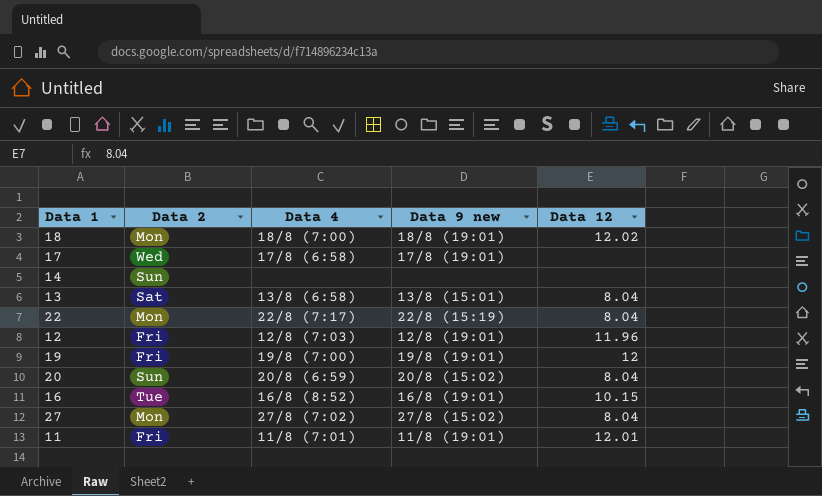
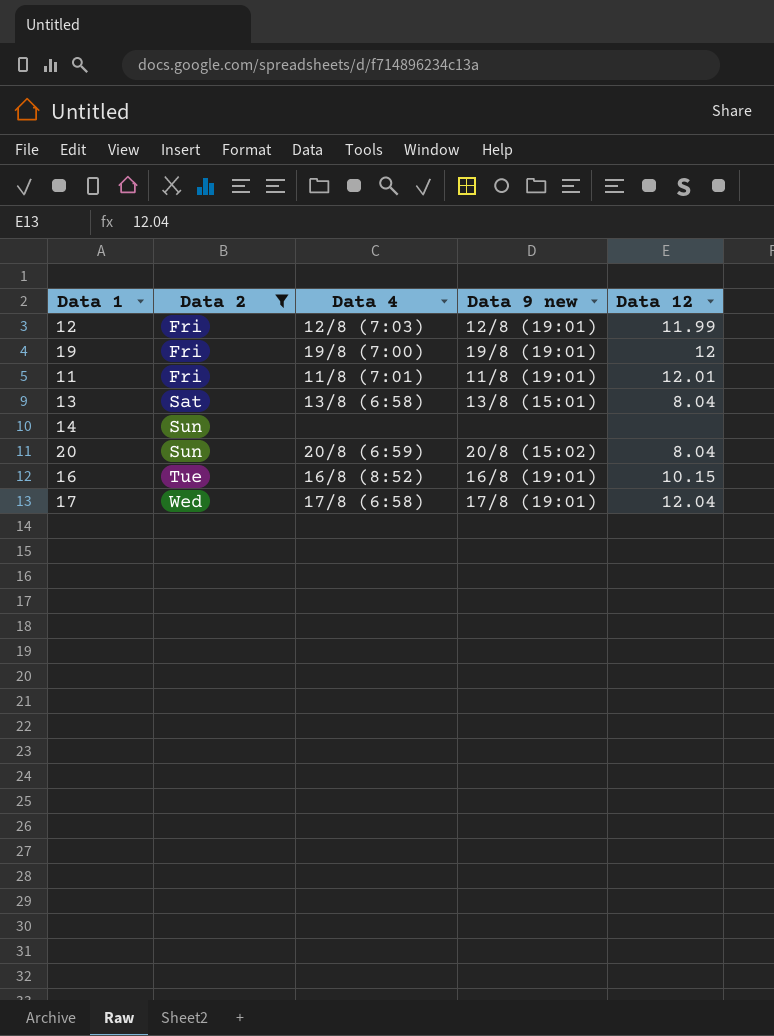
filter: none -> Data 2 != Mon
row order: none -> Data 2 ascending
12 | Data 12: 11.96 -> 11.99
17 | Data 12: none -> 12.04

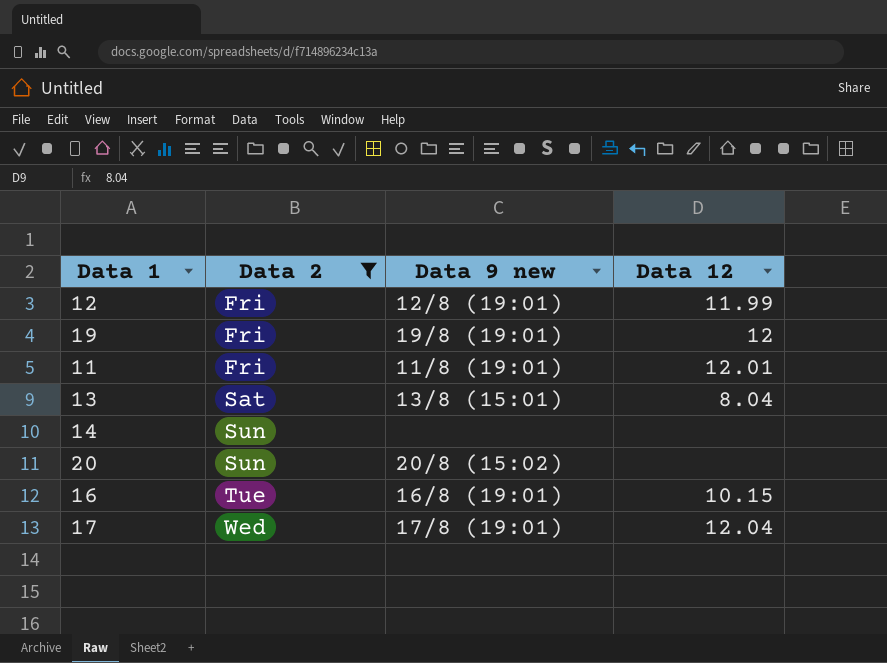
column Data 4 | position: 3 -> none
20 | Data 12: 8.04 -> none

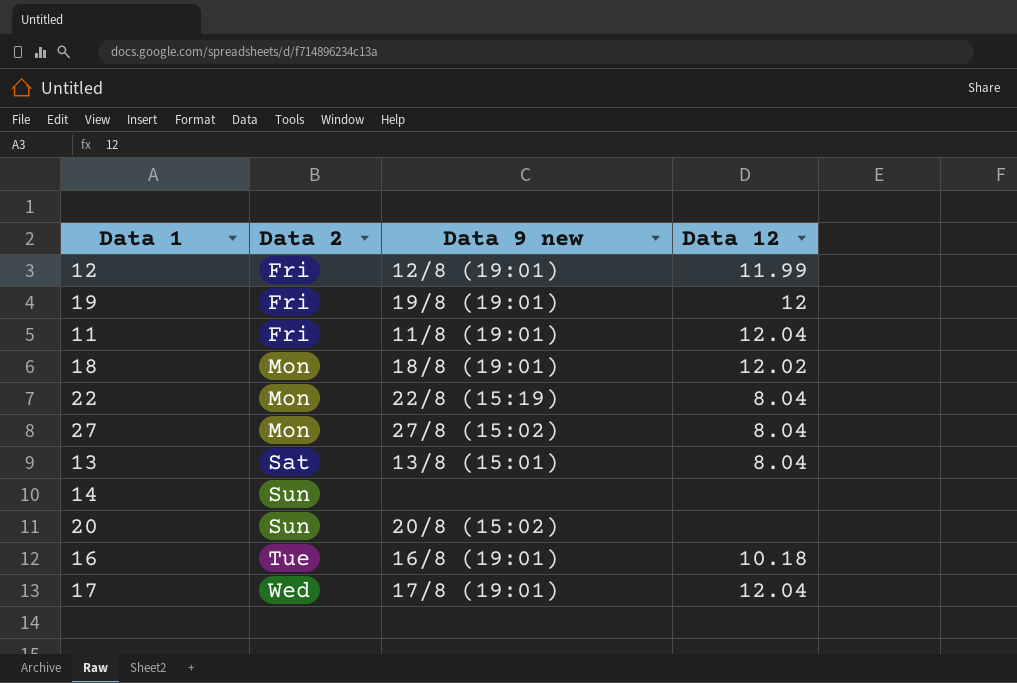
filter: Data 2 != Mon -> none
11 | Data 12: 12.01 -> 12.04
16 | Data 12: 10.15 -> 10.18

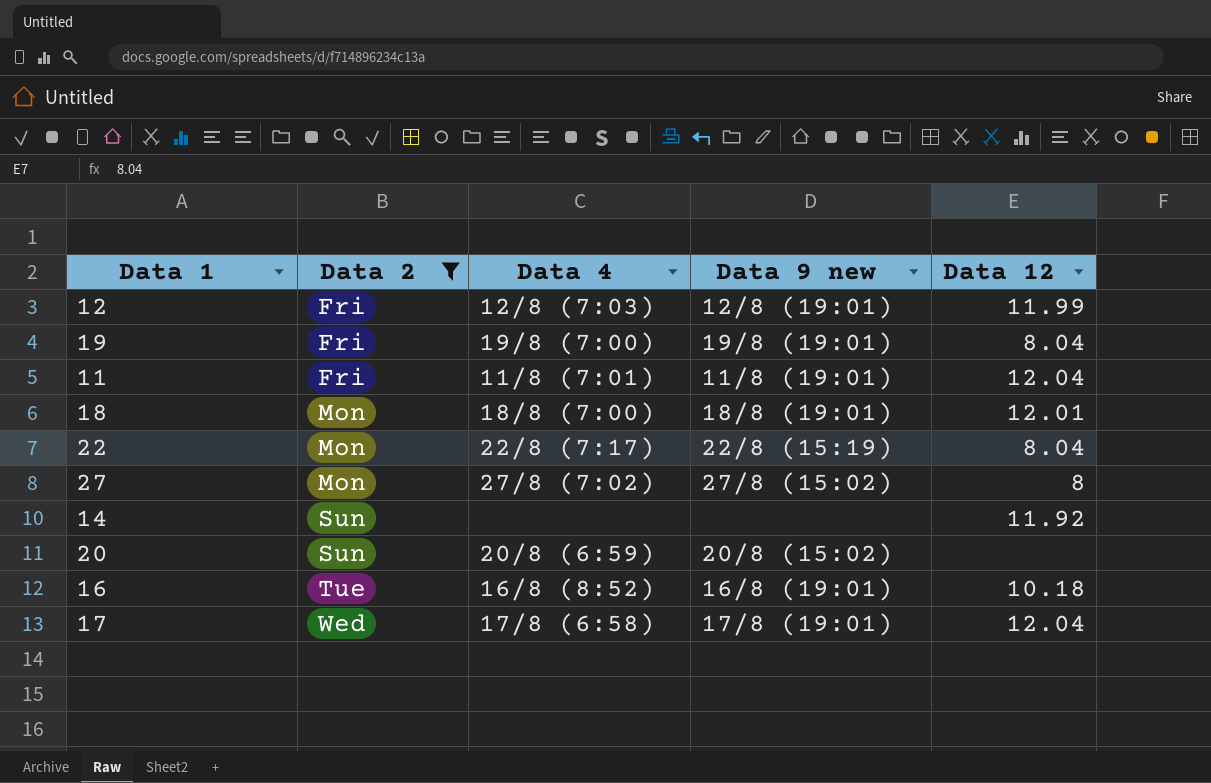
filter: none -> Data 2 != Sat
column Data 4 | position: none -> 3
19 | Data 12: 12 -> 8.04
18 | Data 12: 12.02 -> 12.01
27 | Data 12: 8.04 -> 8
14 | Data 12: none -> 11.92

